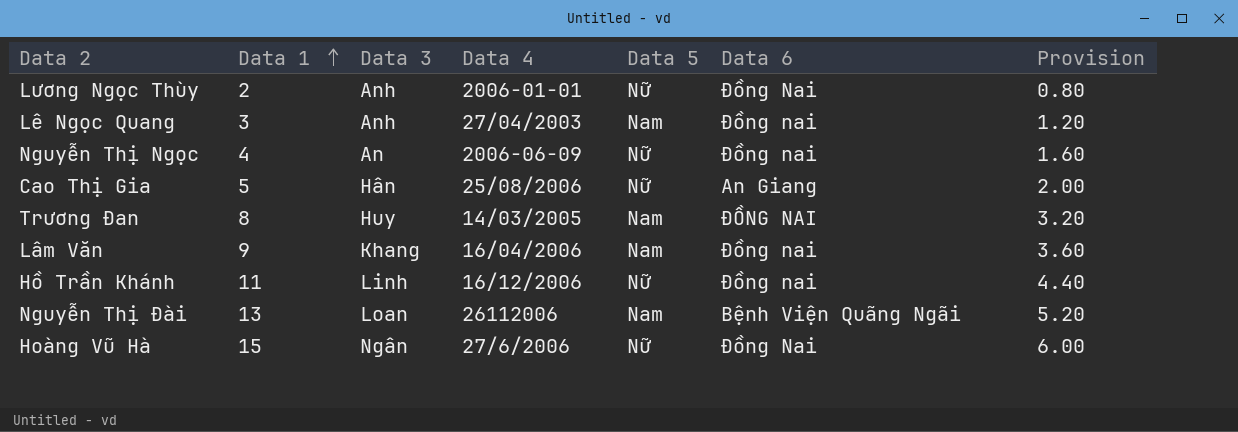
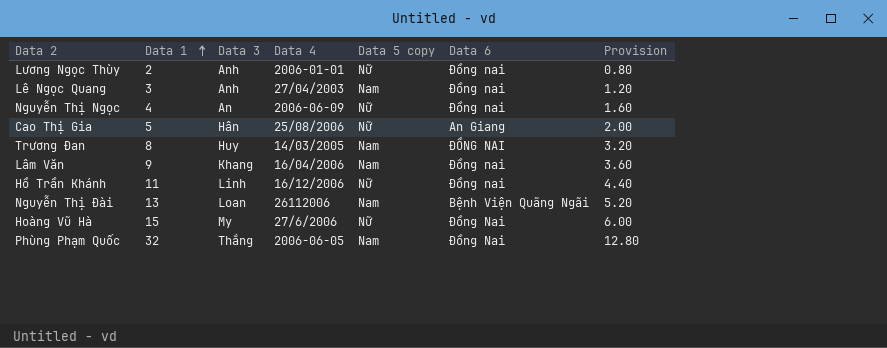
column name: Data 5 -> Data 5 copy
Lương Ngọc Thùy | Data 6: Đồng Nai -> Đồng nai
Hoàng Vũ Hà | Data 3: Ngân -> My
row Phùng Phạm Quốc: none -> 32 | Thắng | 2006-06-05 | Nam | Đồng Nai | 12.80

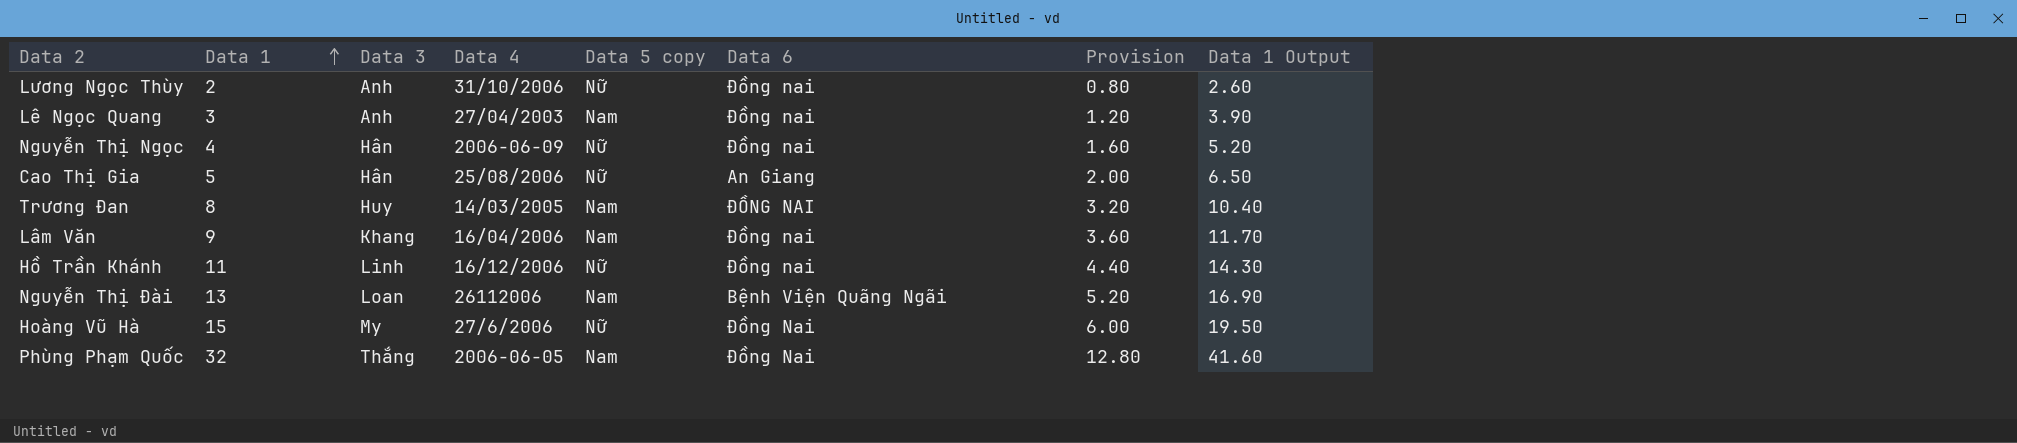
column Data 1 Output | formula: none -> [Data 1] * 1.3
Lương Ngọc Thùy | Data 4: 2006-01-01 -> 31/10/2006
Nguyễn Thị Ngọc | Data 3: An -> Hân

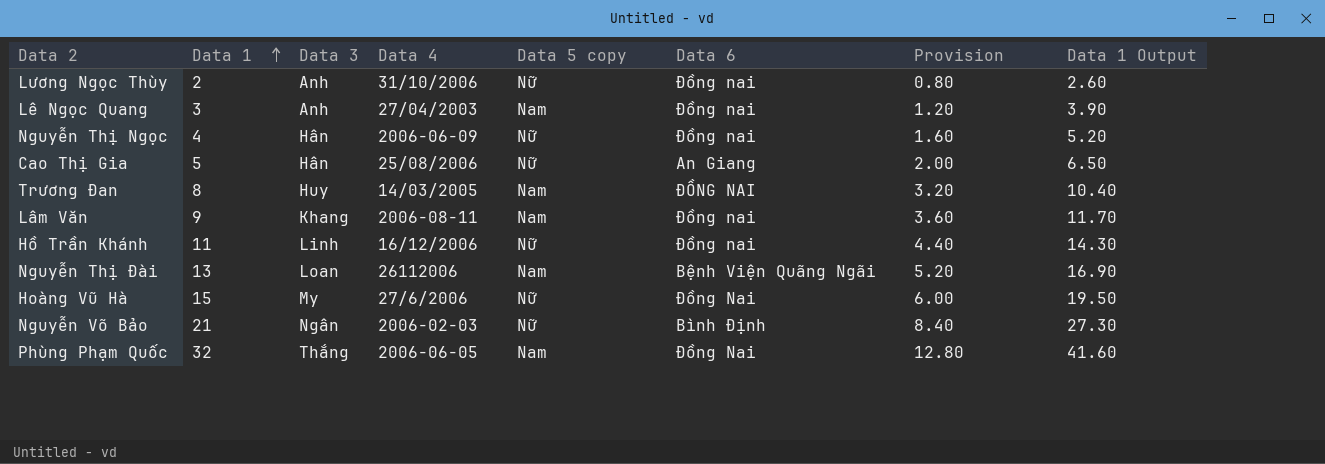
Lâm Văn | Data 4: 16/04/2006 -> 2006-08-11
row Nguyễn Võ Bảo: none -> 21 | Ngân | 2006-02-03 | Nữ | Bình Định | 8.40 | 27.30

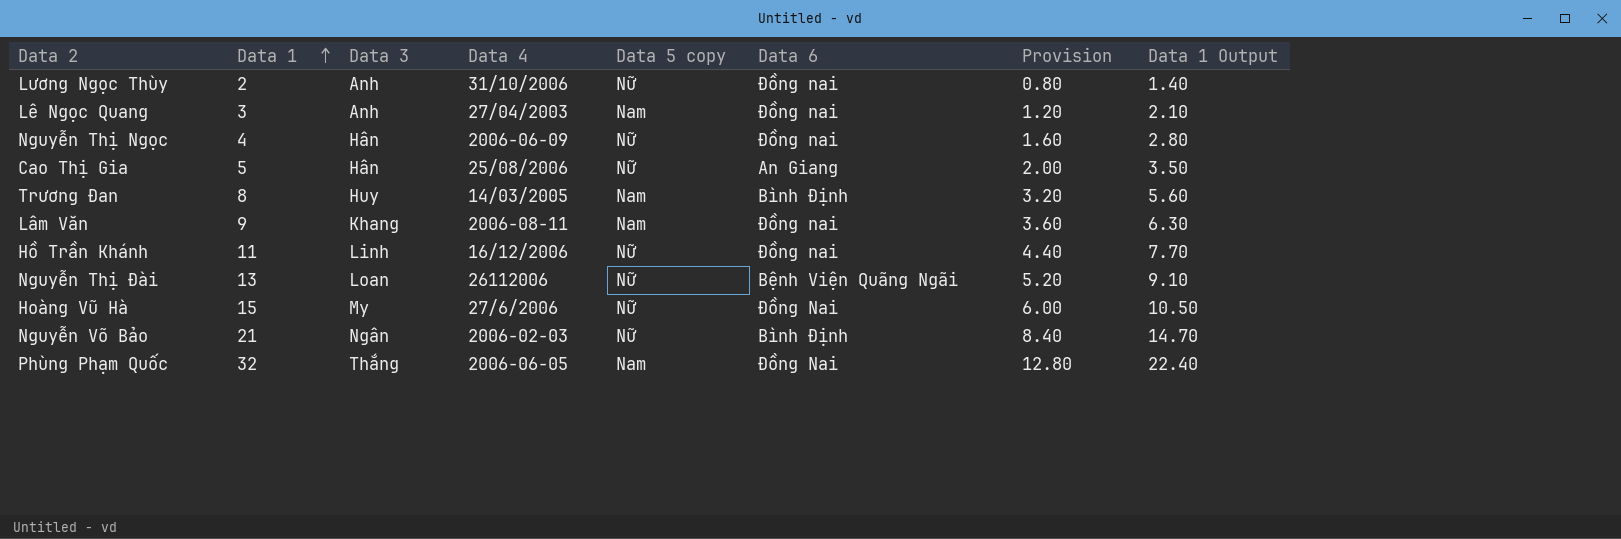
column Data 1 Output | formula: [Data 1] * 1.3 -> [Data 1] * 0.7
Trương Đan | Data 6: ĐỒNG NAI -> Bình Định
Nguyễn Thị Đài | Data 5 copy: Nam -> Nữ

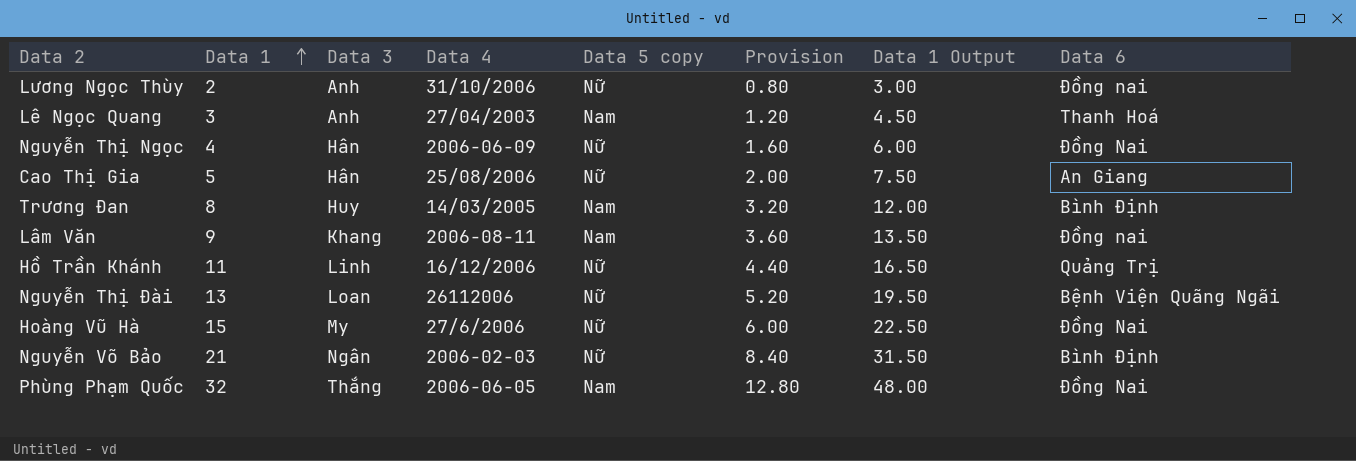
column Data 1 Output | formula: [Data 1] * 0.7 -> [Data 1] * 1.5
column Data 6 | position: 6 -> 8
Lê Ngọc Quang | Data 6: Đồng nai -> Thanh Hoá
Nguyễn Thị Ngọc | Data 6: Đồng nai -> Đồng Nai
Hồ Trần Khánh | Data 6: Đồng nai -> Quảng Trị

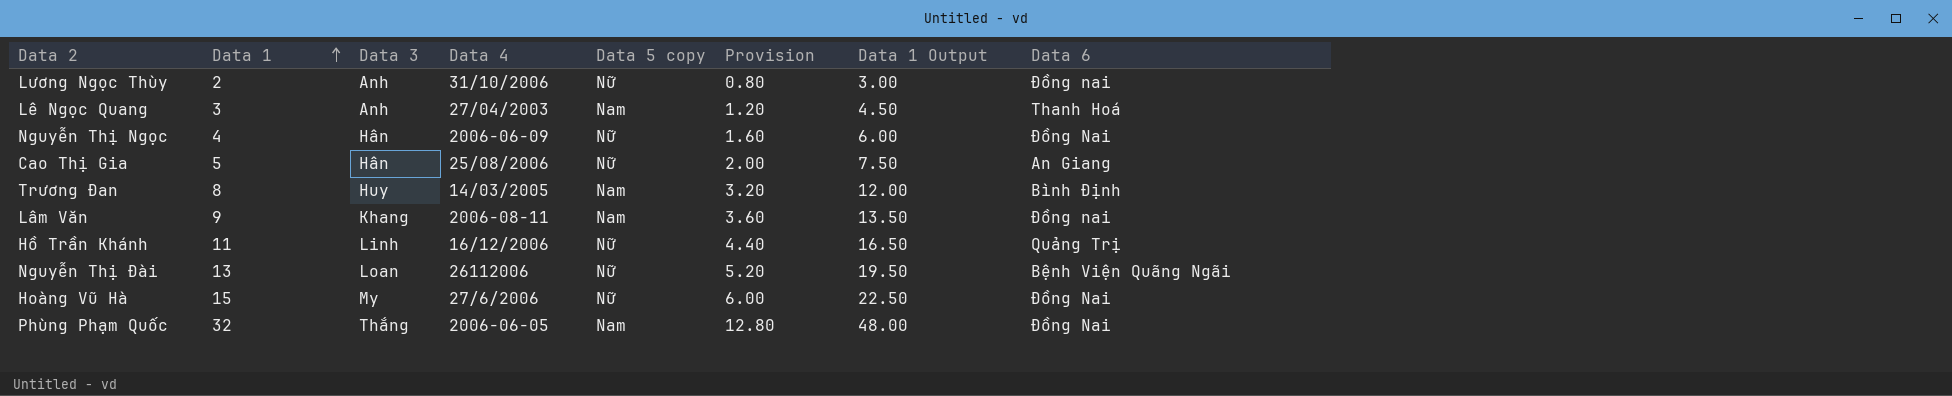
row Nguyễn Võ Bảo: 21 | Ngân | 2006-02-03 | Nữ | 8.40 | 31.50 | Bình Định -> none

